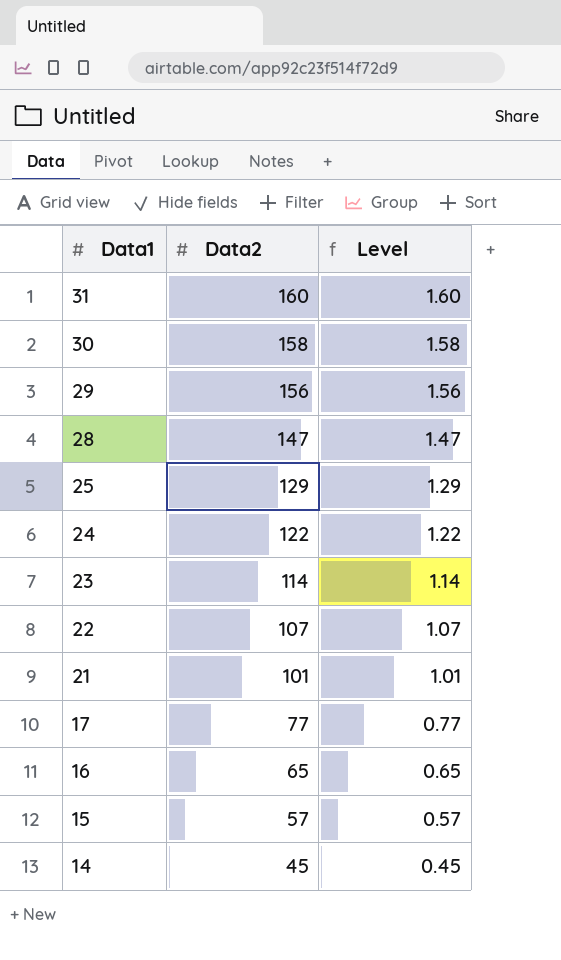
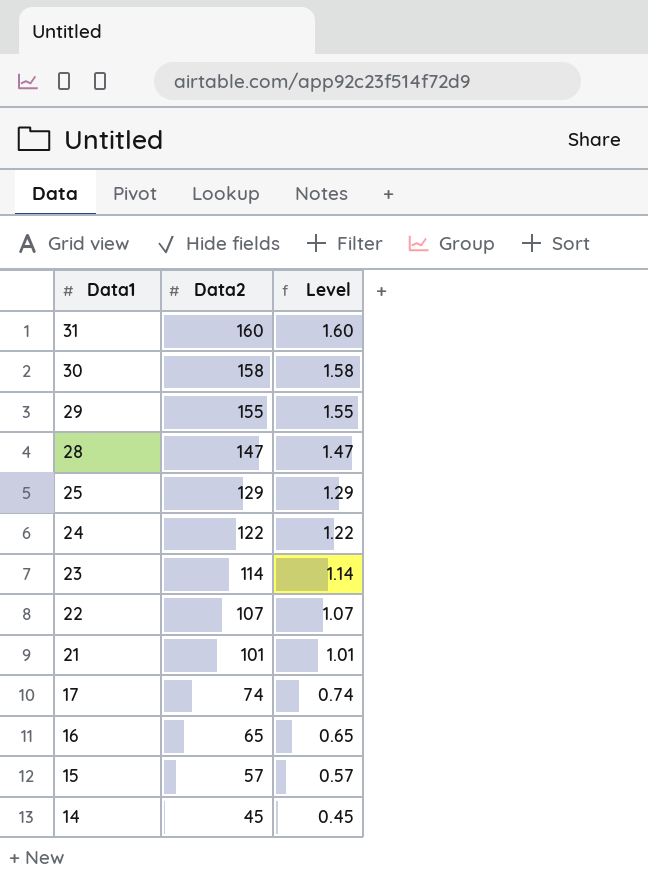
29 | Data2: 156 -> 155
29 | Level: 1.56 -> 1.55
17 | Data2: 77 -> 74
17 | Level: 0.77 -> 0.74

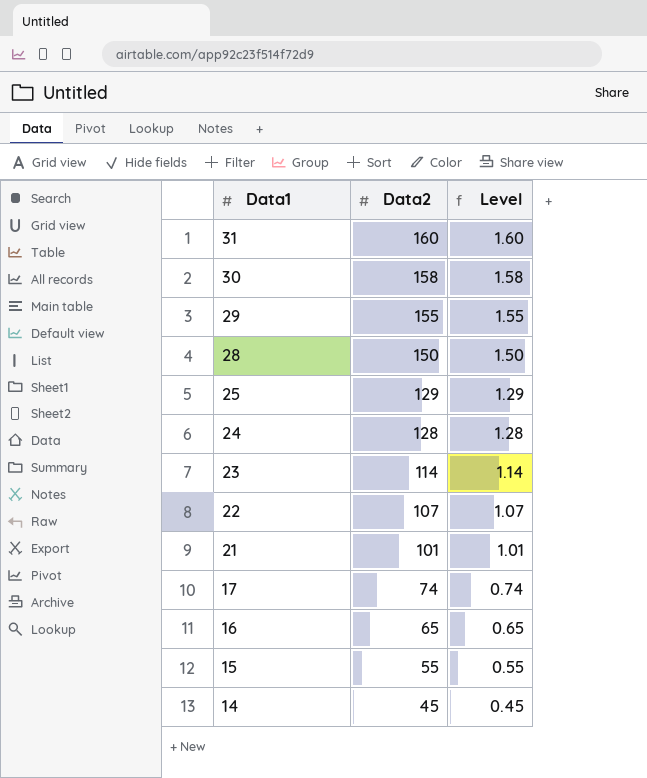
28 | Data2: 147 -> 150
28 | Level: 1.47 -> 1.50
24 | Data2: 122 -> 128
24 | Level: 1.22 -> 1.28
15 | Data2: 57 -> 55
15 | Level: 0.57 -> 0.55

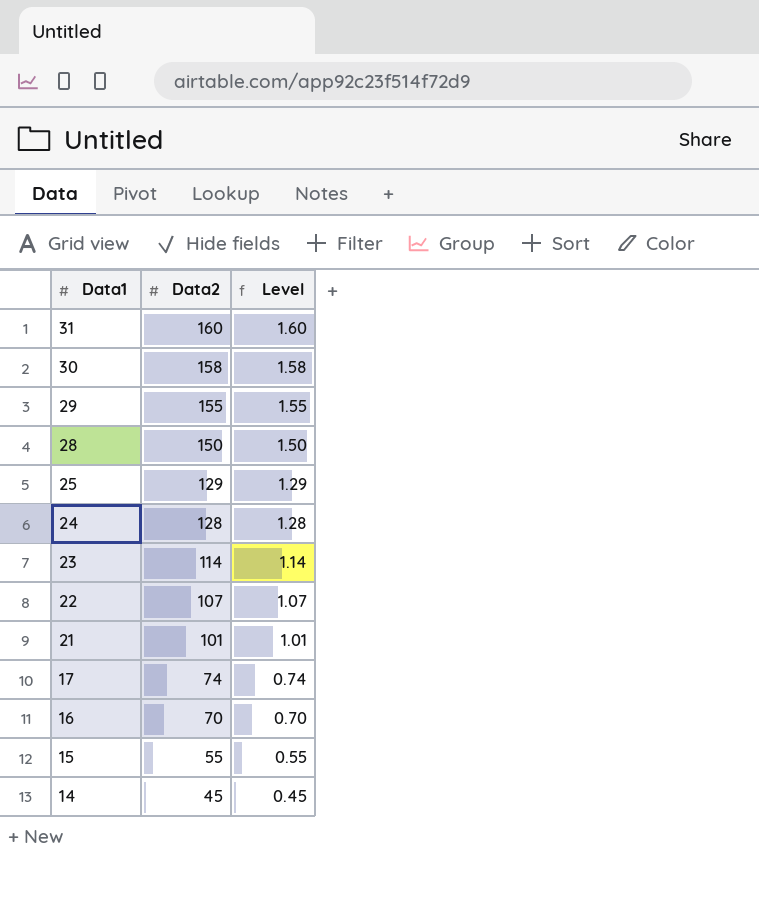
16 | Data2: 65 -> 70
16 | Level: 0.65 -> 0.70

